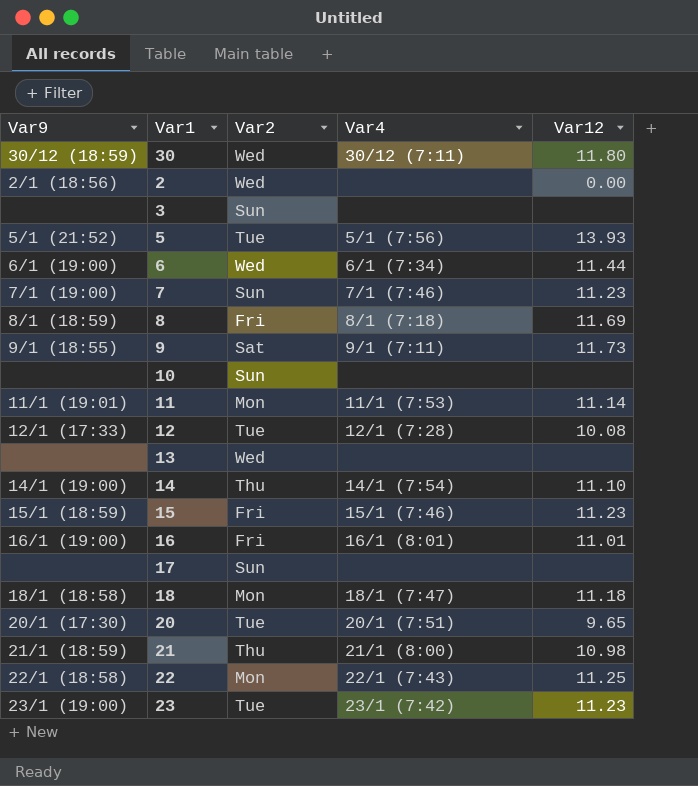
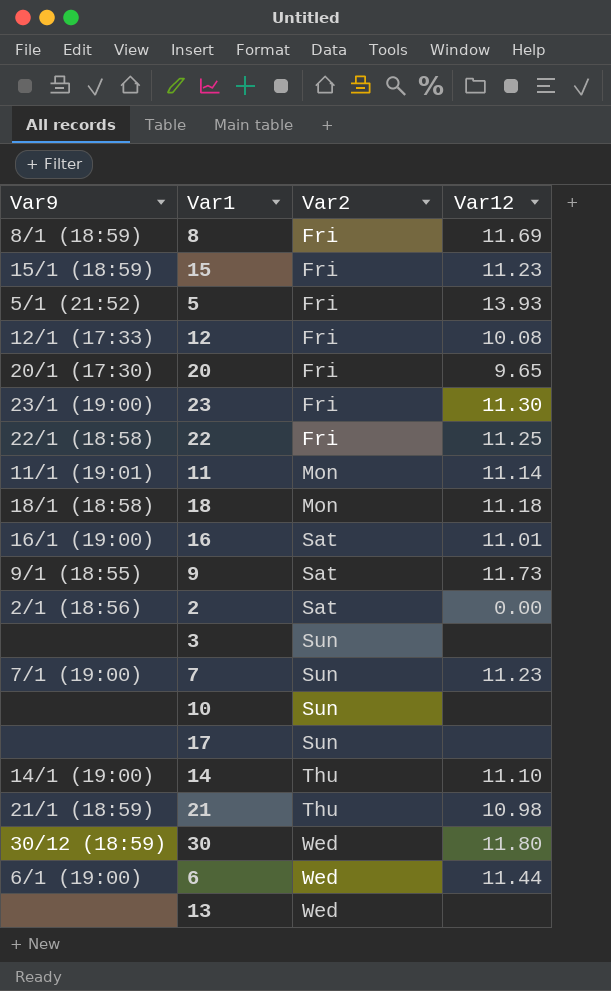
row order: none -> Var2 ascending
column Var4 | position: 4 -> none
5 | Var2: Tue -> Fri
12 | Var2: Tue -> Fri
20 | Var2: Tue -> Fri
23 | Var2: Tue -> Fri
23 | Var12: 11.23 -> 11.30
22 | Var2: Mon -> Fri
16 | Var2: Fri -> Sat
2 | Var2: Wed -> Sat

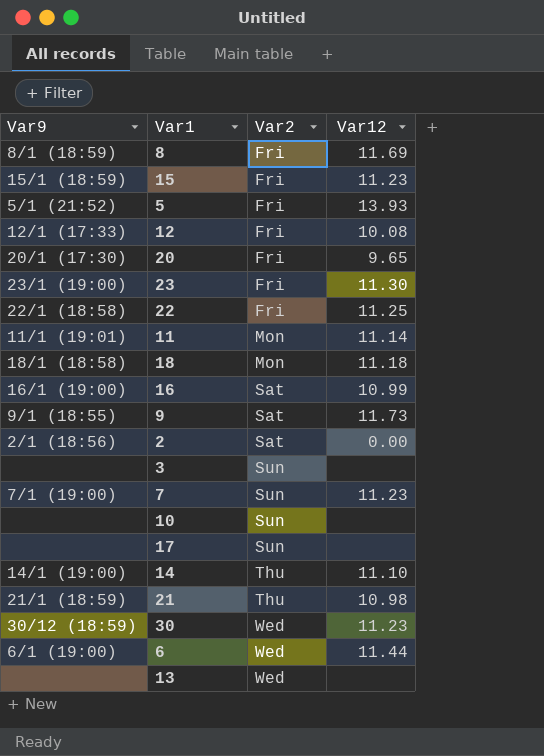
16 | Var12: 11.01 -> 10.99
30 | Var12: 11.80 -> 11.23

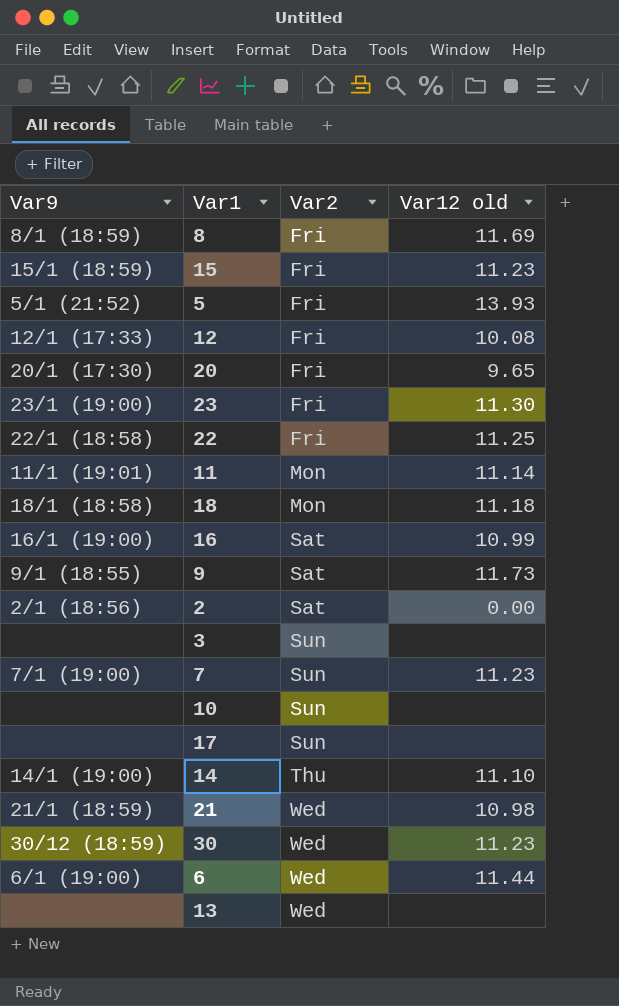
column name: Var12 -> Var12 old
21 | Var2: Thu -> Wed

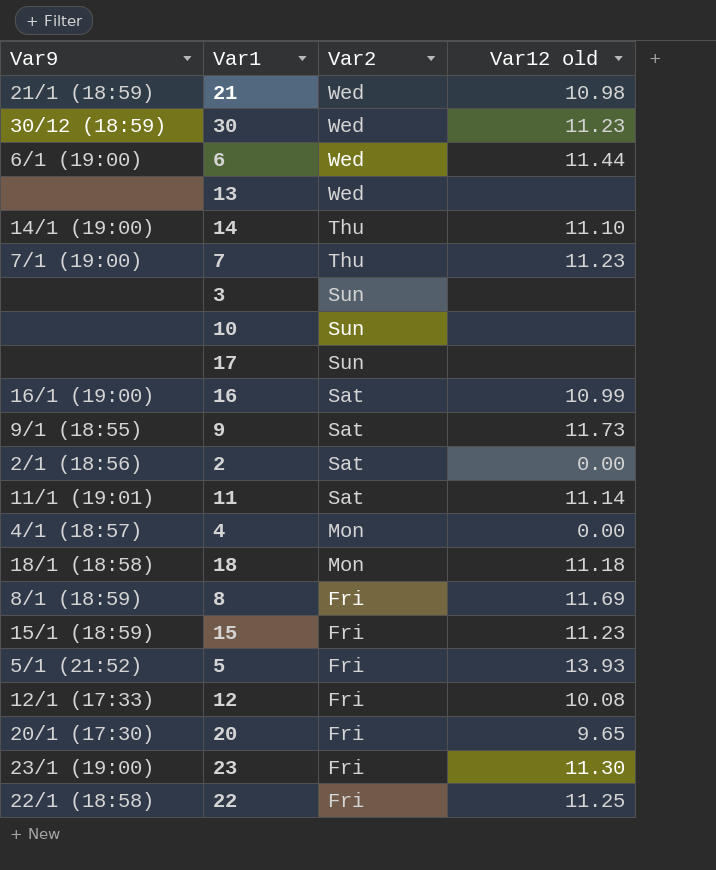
row order: Var2 ascending -> Var2 descending
7 | Var2: Sun -> Thu
11 | Var2: Mon -> Sat
row 4: none -> 4/1 (18:57) | Mon | 0.00

